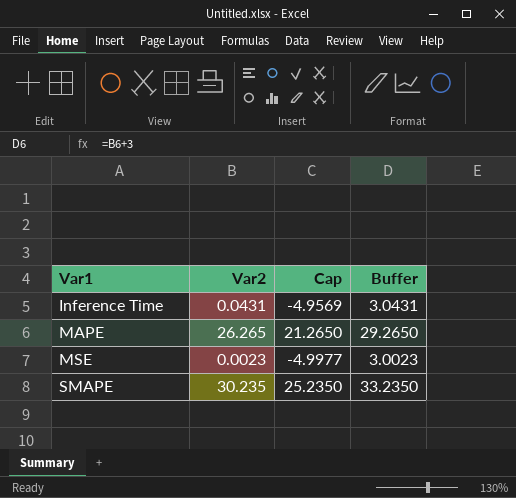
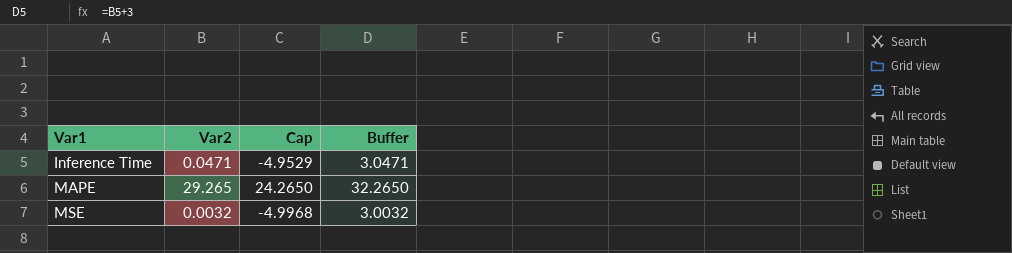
row SMAPE: 30.235 | 25.2350 | 33.2350 -> none
Inference Time | Var2: 0.0431 -> 0.0471
Inference Time | Cap: -4.9569 -> -4.9529
Inference Time | Buffer: 3.0431 -> 3.0471
MAPE | Var2: 26.265 -> 29.265
MAPE | Cap: 21.2650 -> 24.2650
MAPE | Buffer: 29.2650 -> 32.2650
MSE | Var2: 0.0023 -> 0.0032
MSE | Cap: -4.9977 -> -4.9968
MSE | Buffer: 3.0023 -> 3.0032

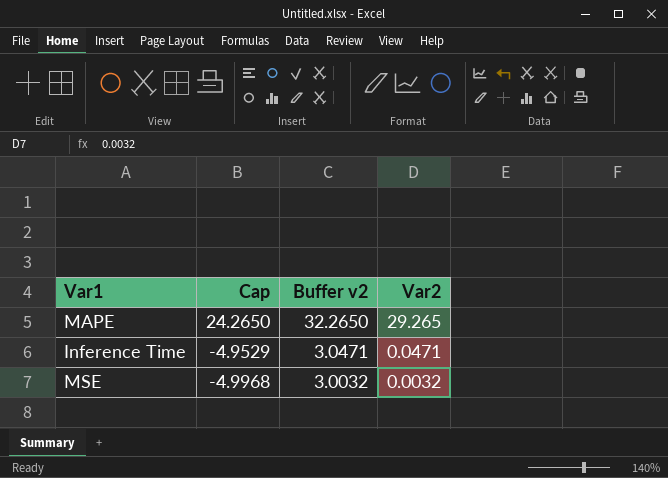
row order: Var1 ascending -> Cap descending
column name: Buffer -> Buffer v2
column Var2 | position: 2 -> 4

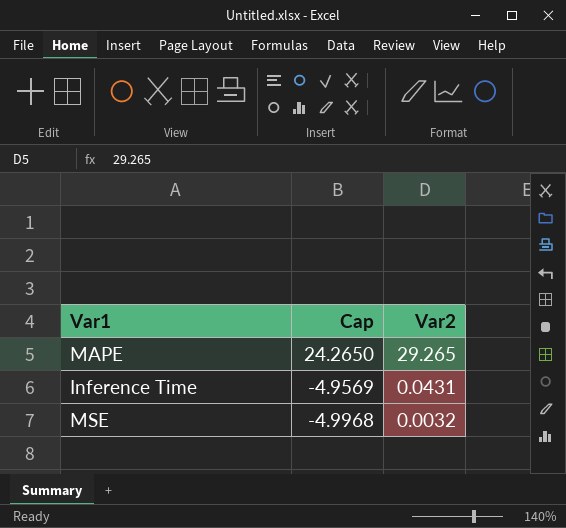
column Buffer v2 | formula: [Var2] + 3 -> none
Inference Time | Cap: -4.9529 -> -4.9569
Inference Time | Var2: 0.0471 -> 0.0431

